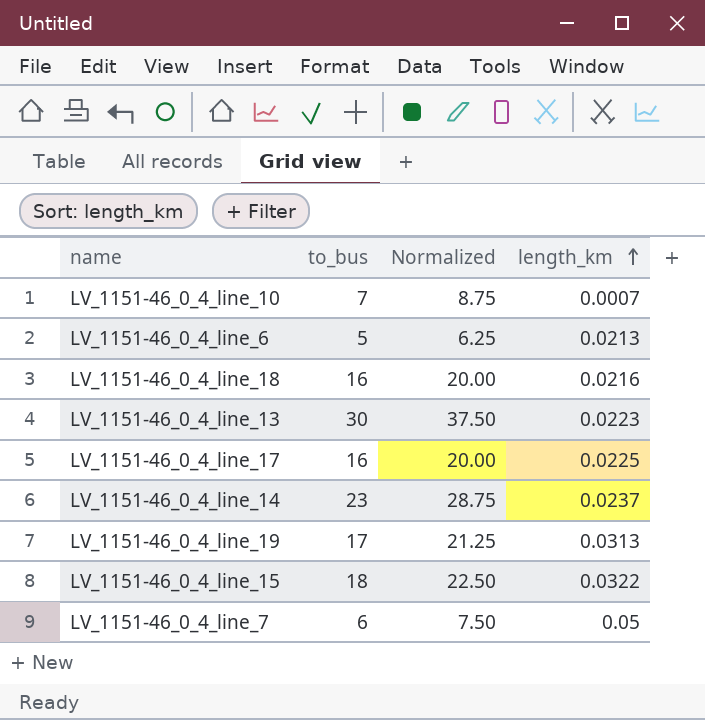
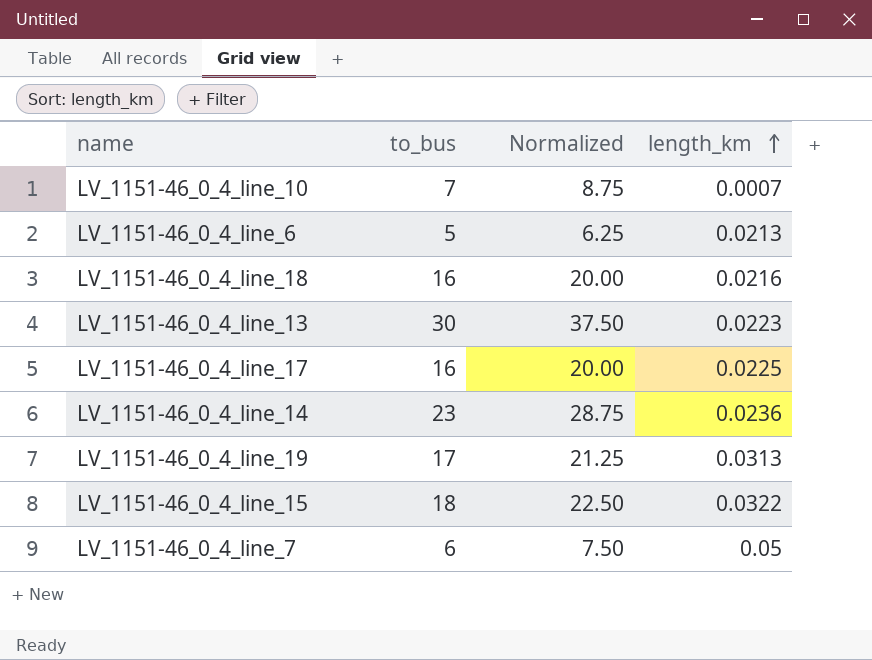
LV_1151-46_0_4_line_14 | length_km: 0.0237 -> 0.0236

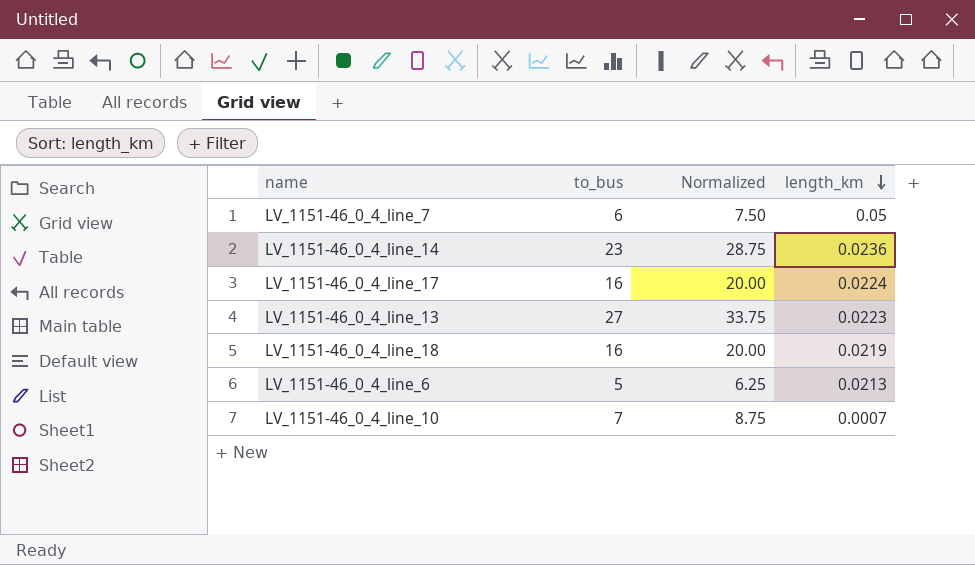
row order: length_km ascending -> length_km descending
row LV_1151-46_0_4_line_19: 17 | 21.25 | 0.0313 -> none
row LV_1151-46_0_4_line_15: 18 | 22.50 | 0.0322 -> none
LV_1151-46_0_4_line_17 | length_km: 0.0225 -> 0.0224
LV_1151-46_0_4_line_13 | to_bus: 30 -> 27
LV_1151-46_0_4_line_13 | Normalized: 37.50 -> 33.75
LV_1151-46_0_4_line_18 | length_km: 0.0216 -> 0.0219

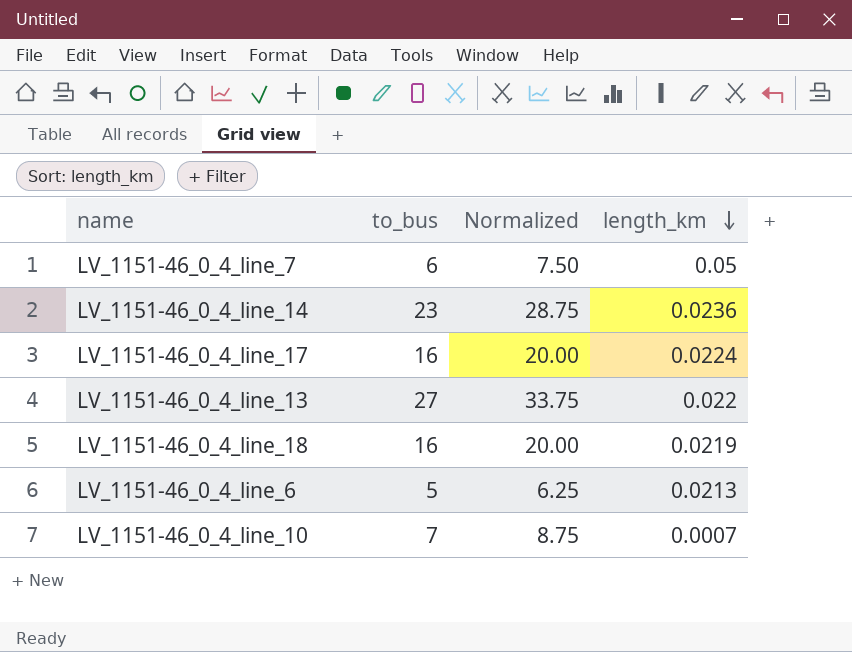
LV_1151-46_0_4_line_13 | length_km: 0.0223 -> 0.022

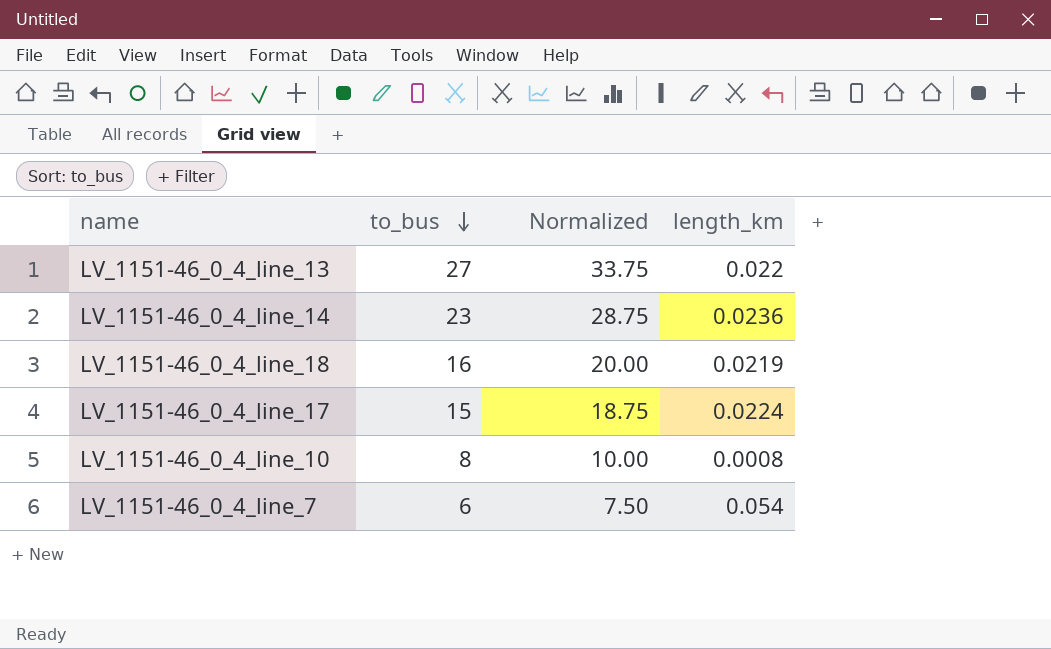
row order: length_km descending -> to_bus descending
row LV_1151-46_0_4_line_6: 5 | 6.25 | 0.0213 -> none
LV_1151-46_0_4_line_17 | to_bus: 16 -> 15
LV_1151-46_0_4_line_17 | Normalized: 20.00 -> 18.75
LV_1151-46_0_4_line_10 | to_bus: 7 -> 8
LV_1151-46_0_4_line_10 | Normalized: 8.75 -> 10.00
LV_1151-46_0_4_line_10 | length_km: 0.0007 -> 0.0008
LV_1151-46_0_4_line_7 | length_km: 0.05 -> 0.054

